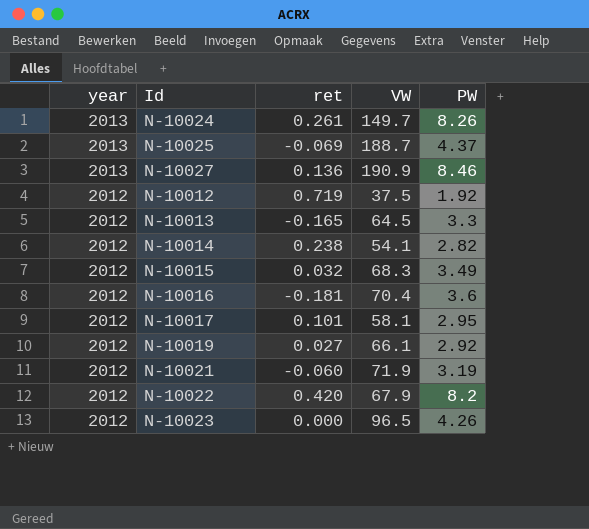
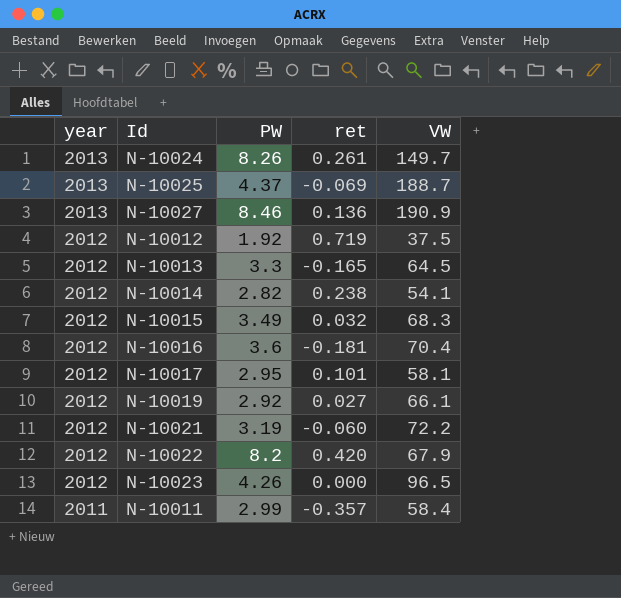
column PW | position: 5 -> 3
N-10021 | VW: 71.9 -> 72.2
row N-10011: none -> 2011 | 2.99 | -0.357 | 58.4

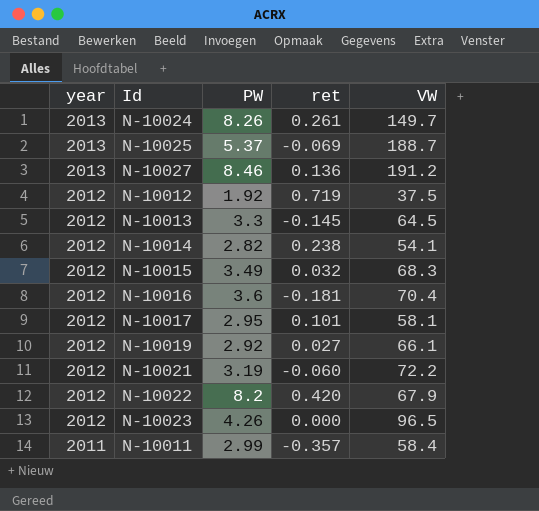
N-10025 | PW: 4.37 -> 5.37
N-10027 | VW: 190.9 -> 191.2
N-10013 | ret: -0.165 -> -0.145

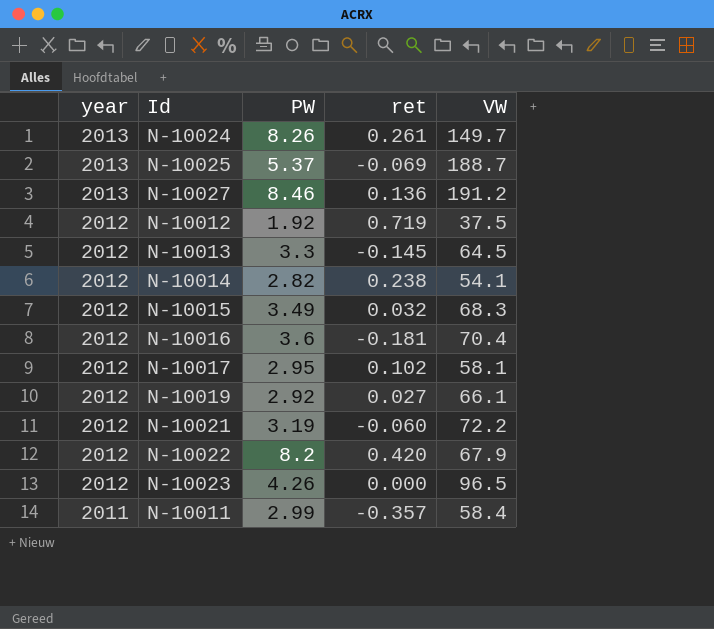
N-10017 | ret: 0.101 -> 0.102

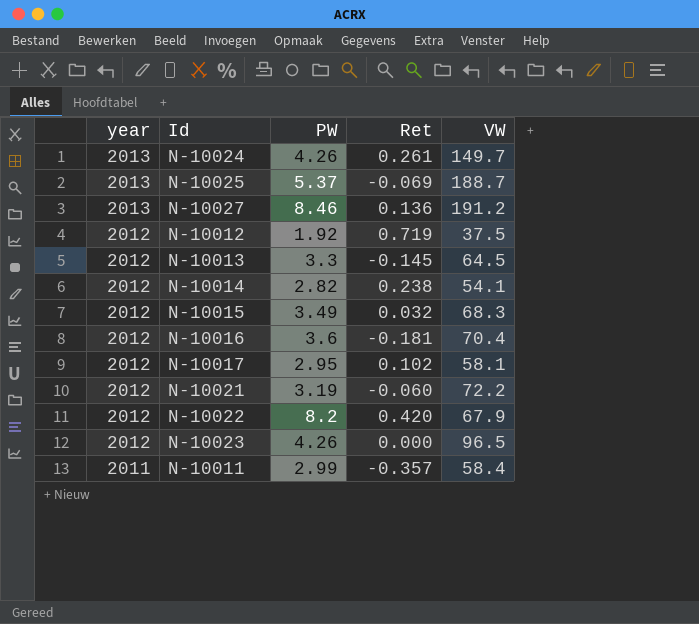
column name: ret -> Ret
row N-10019: 2012 | 2.92 | 0.027 | 66.1 -> none
N-10024 | PW: 8.26 -> 4.26

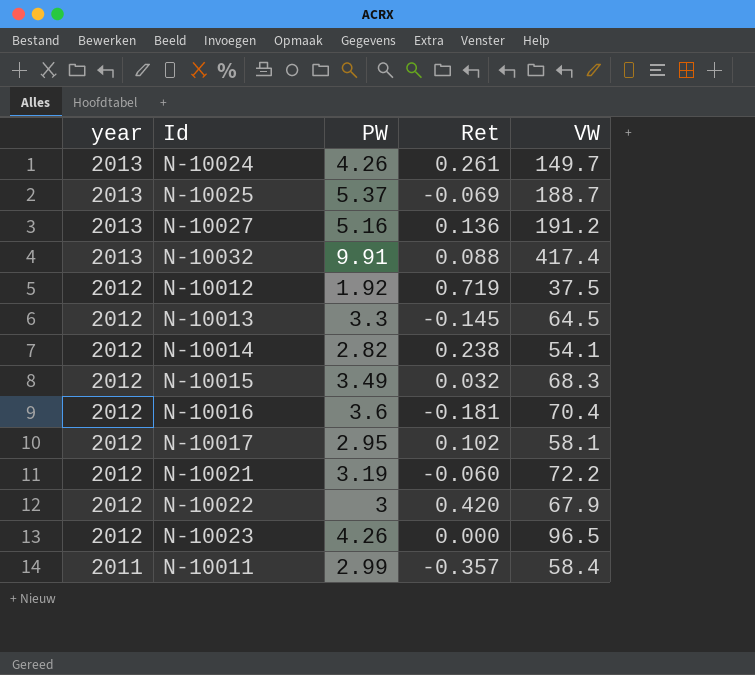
N-10027 | PW: 8.46 -> 5.16
row N-10032: none -> 2013 | 9.91 | 0.088 | 417.4
N-10022 | PW: 8.2 -> 3

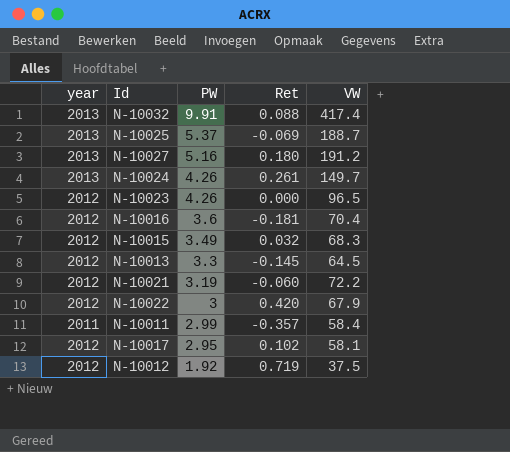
row order: year descending -> PW descending
row N-10014: 2012 | 2.82 | 0.238 | 54.1 -> none
N-10027 | Ret: 0.136 -> 0.180

